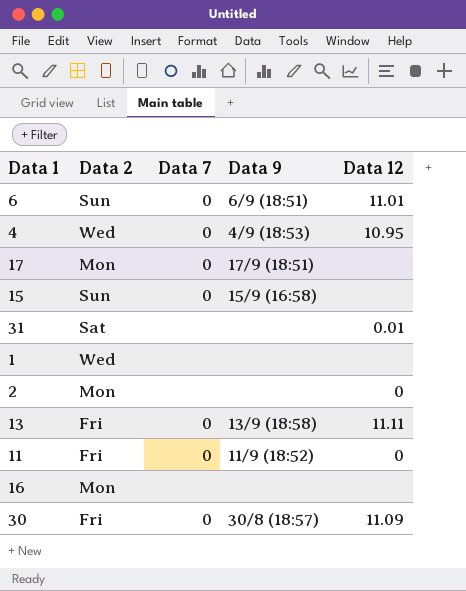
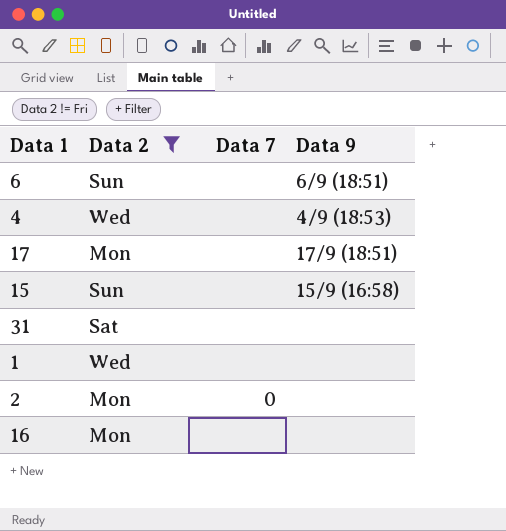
filter: none -> Data 2 != Fri
column Data 12 | position: 5 -> none
6 | Data 7: 0 -> none
4 | Data 7: 0 -> none
17 | Data 7: 0 -> none
15 | Data 7: 0 -> none
2 | Data 7: none -> 0

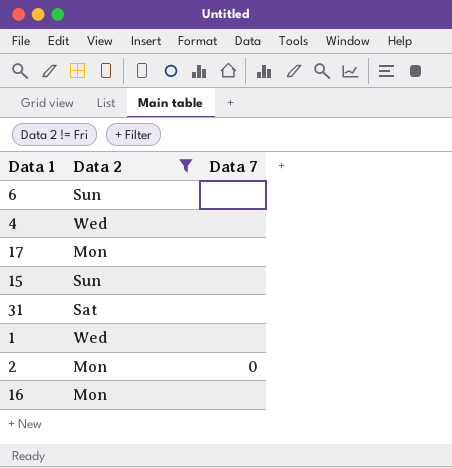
column Data 9 | position: 4 -> none

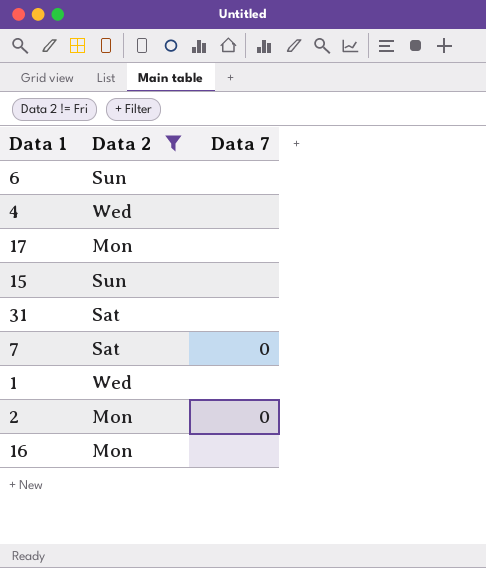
row 7: none -> Sat | 0

